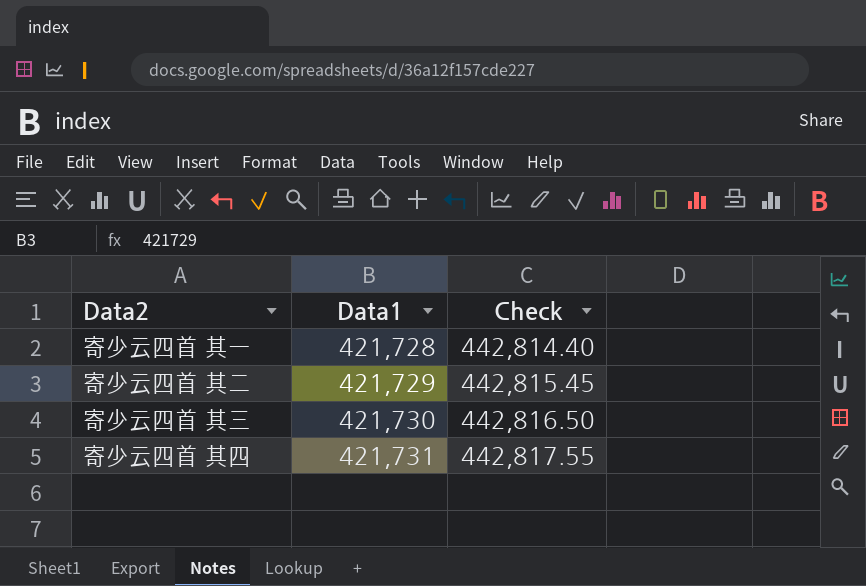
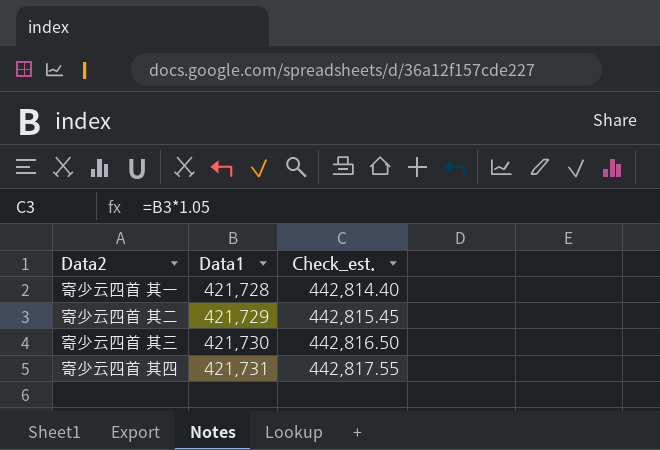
column name: Check -> Check_est.

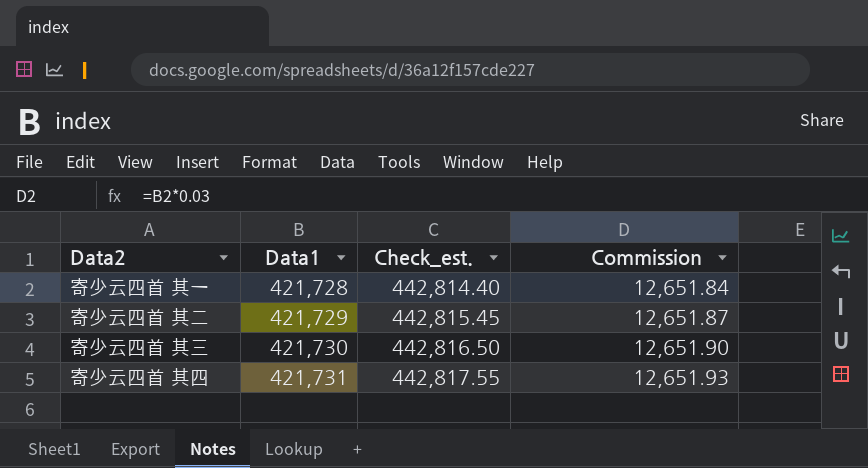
column Commission | formula: none -> [Data1] * 0.03

